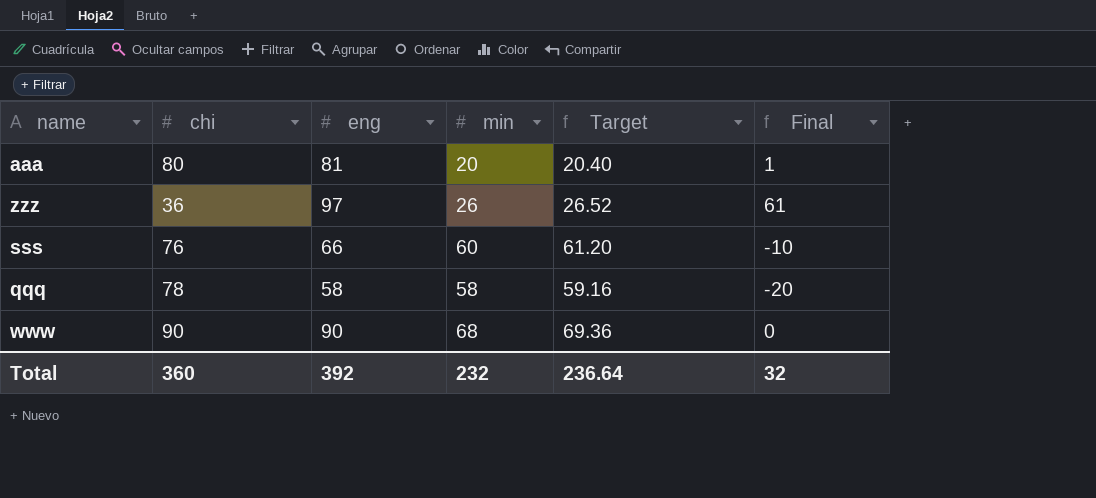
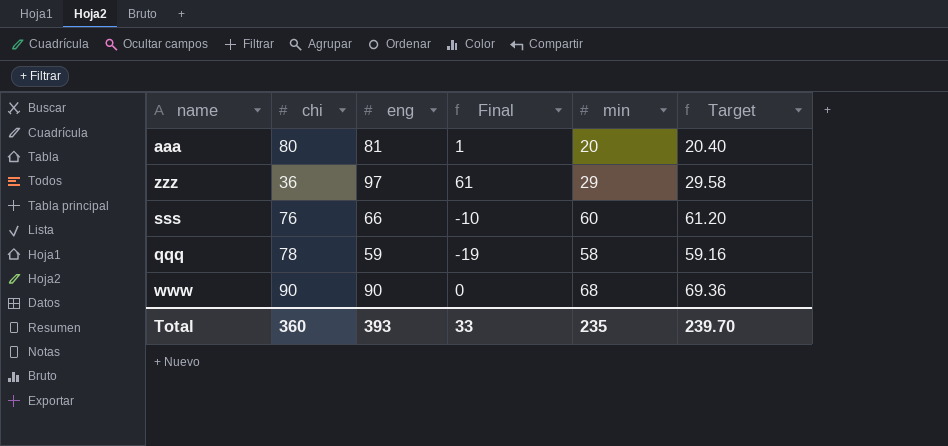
column Final | position: 6 -> 4
zzz | min: 26 -> 29
zzz | Target: 26.52 -> 29.58
qqq | eng: 58 -> 59
qqq | Final: -20 -> -19
Total | eng: 392 -> 393
Total | Final: 32 -> 33
Total | min: 232 -> 235
Total | Target: 236.64 -> 239.70

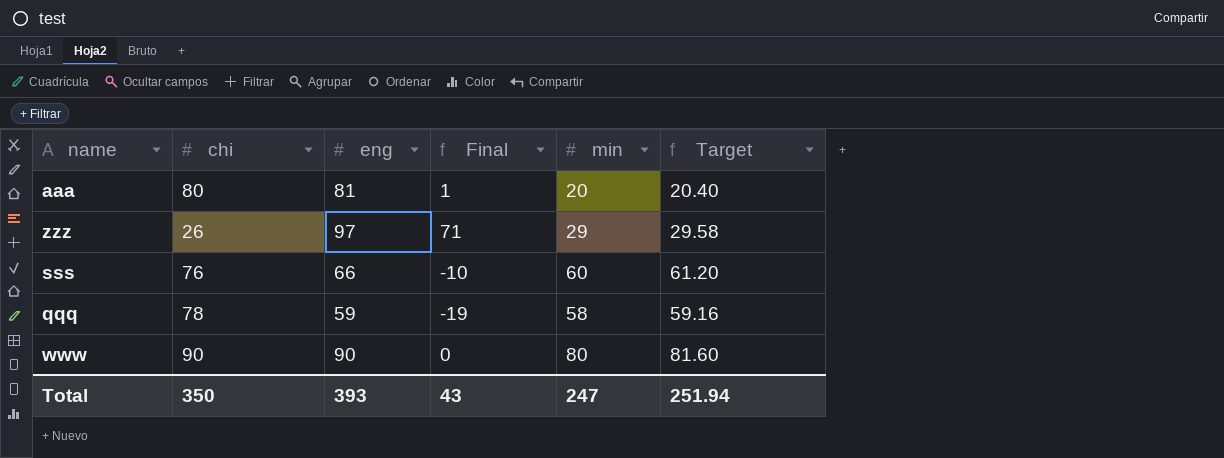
zzz | chi: 36 -> 26
zzz | Final: 61 -> 71
www | min: 68 -> 80
www | Target: 69.36 -> 81.60
Total | chi: 360 -> 350
Total | Final: 33 -> 43
Total | min: 235 -> 247
Total | Target: 239.70 -> 251.94

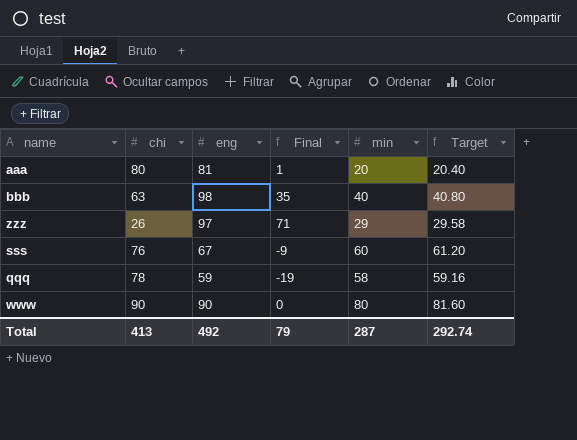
row bbb: none -> 63 | 98 | 35 | 40 | 40.80
sss | eng: 66 -> 67
sss | Final: -10 -> -9
Total | chi: 350 -> 413
Total | eng: 393 -> 492
Total | Final: 43 -> 79
Total | min: 247 -> 287
Total | Target: 251.94 -> 292.74

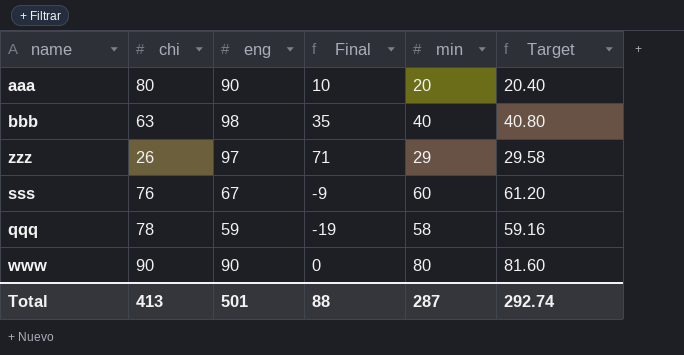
aaa | eng: 81 -> 90
aaa | Final: 1 -> 10
Total | eng: 492 -> 501
Total | Final: 79 -> 88

